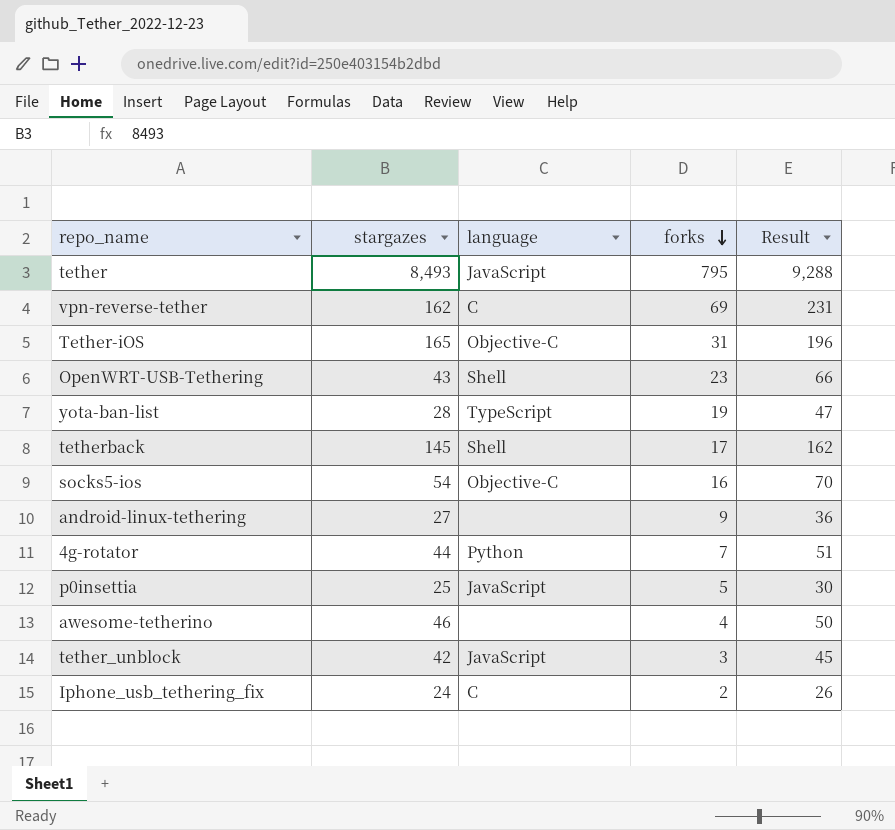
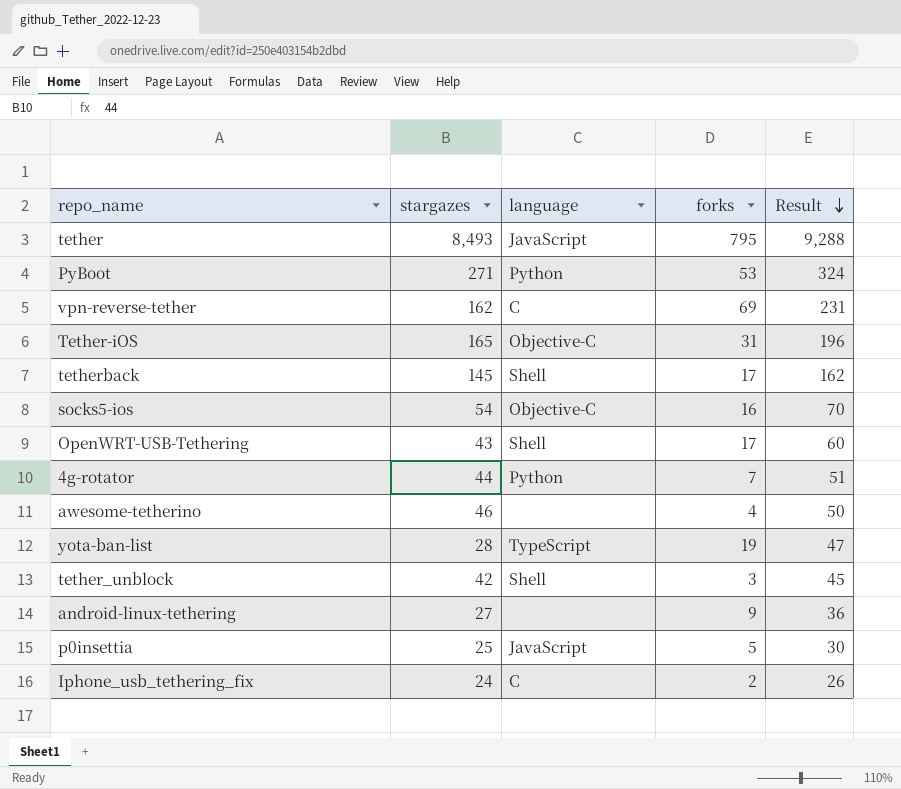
row order: forks descending -> Result descending
row PyBoot: none -> 271 | Python | 53 | 324
OpenWRT-USB-Tethering | forks: 23 -> 17
OpenWRT-USB-Tethering | Result: 66 -> 60
tether_unblock | language: JavaScript -> Shell

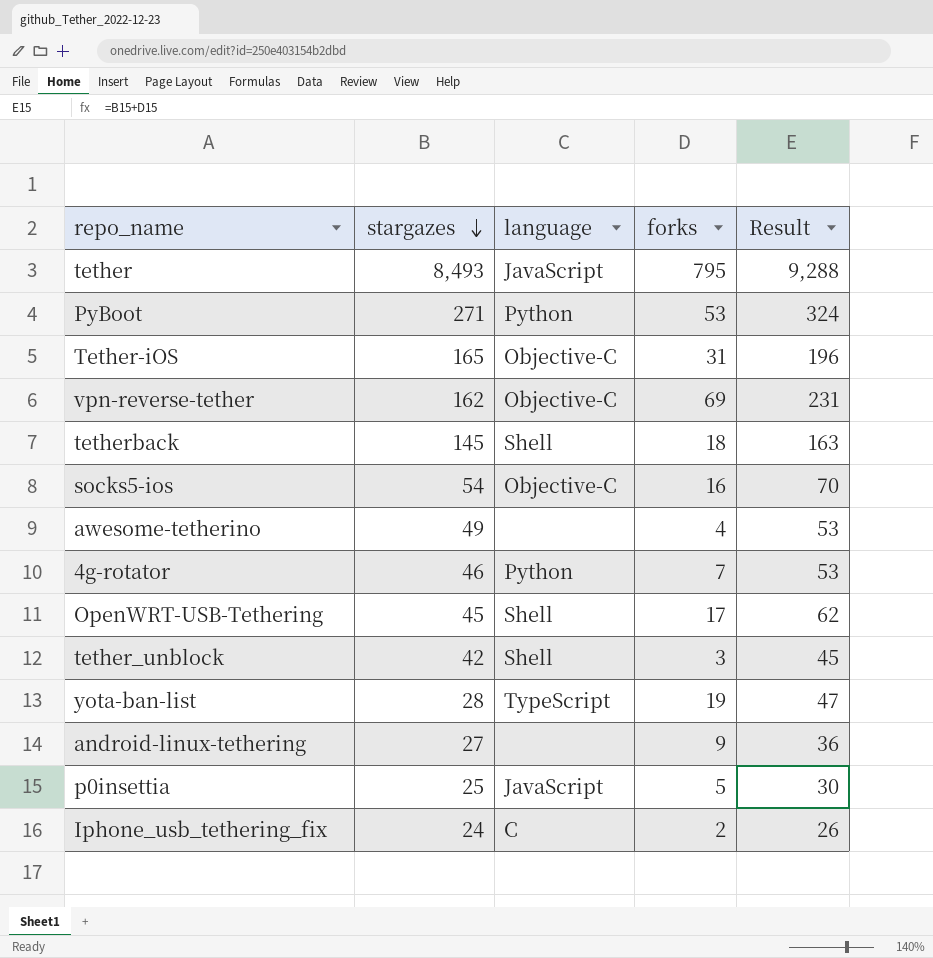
row order: Result descending -> stargazes descending
vpn-reverse-tether | language: C -> Objective-C
tetherback | forks: 17 -> 18
tetherback | Result: 162 -> 163
awesome-tetherino | stargazes: 46 -> 49
awesome-tetherino | Result: 50 -> 53
4g-rotator | stargazes: 44 -> 46
4g-rotator | Result: 51 -> 53
OpenWRT-USB-Tethering | stargazes: 43 -> 45
OpenWRT-USB-Tethering | Result: 60 -> 62

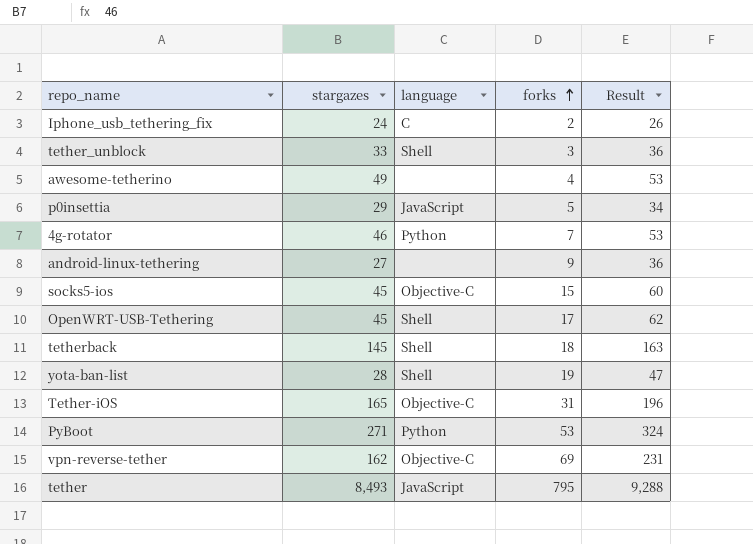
row order: stargazes descending -> forks ascending
tether_unblock | stargazes: 42 -> 33
tether_unblock | Result: 45 -> 36
p0insettia | stargazes: 25 -> 29
p0insettia | Result: 30 -> 34
socks5-ios | stargazes: 54 -> 45
socks5-ios | forks: 16 -> 15
socks5-ios | Result: 70 -> 60
yota-ban-list | language: TypeScript -> Shell

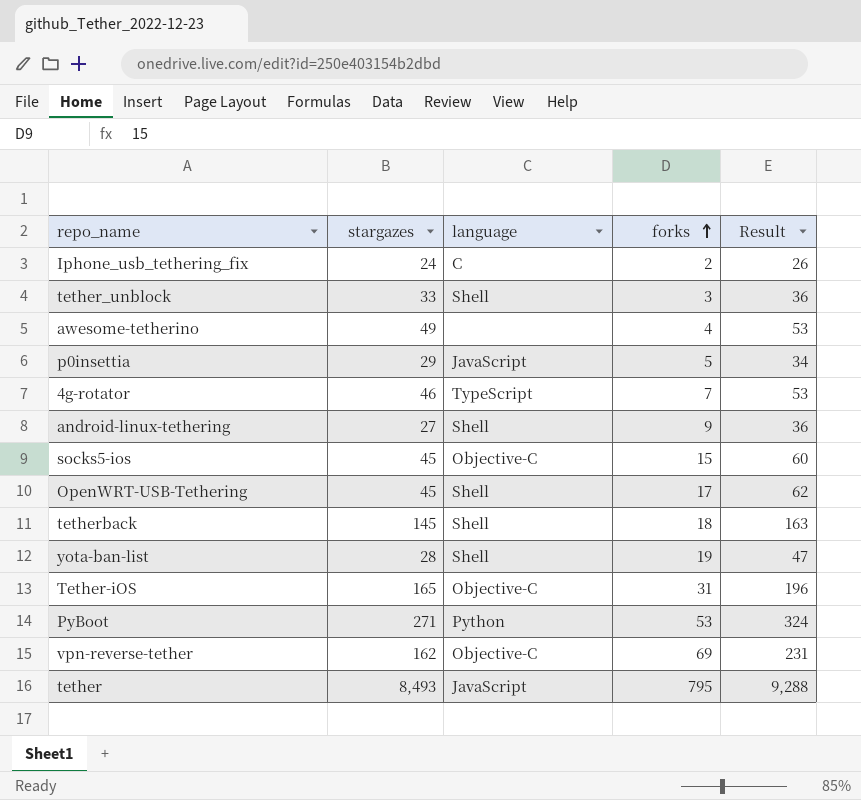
4g-rotator | language: Python -> TypeScript
android-linux-tethering | language: none -> Shell

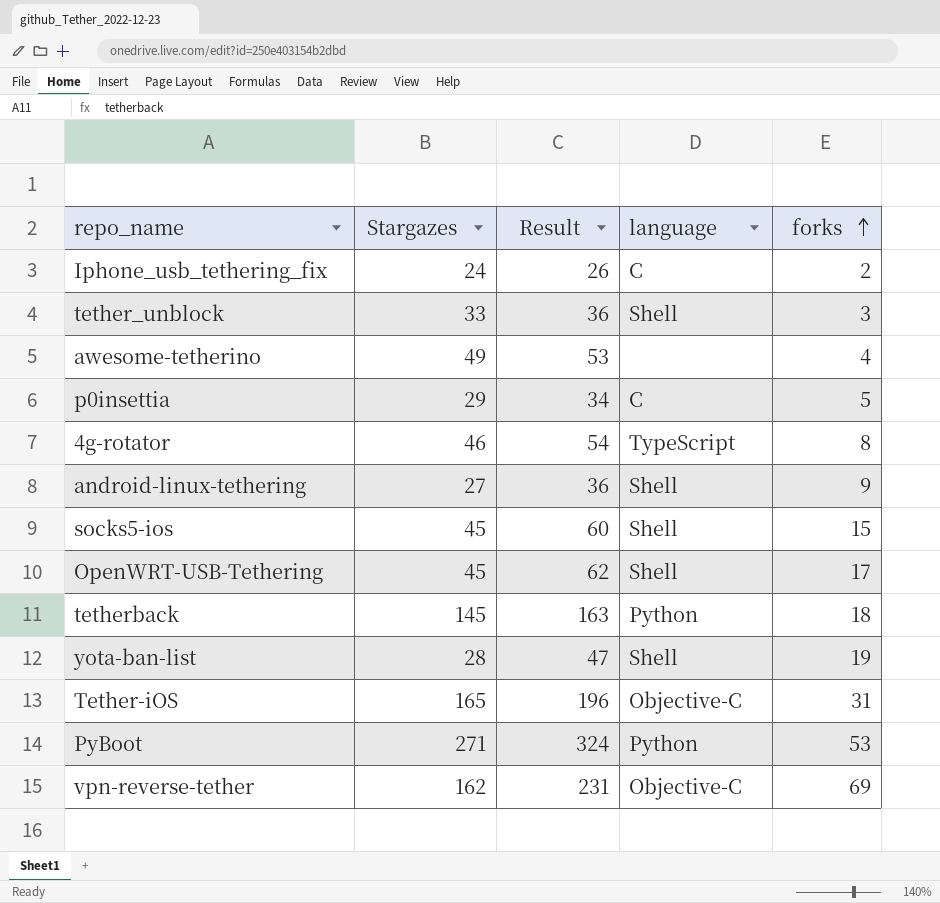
column name: stargazes -> Stargazes
column Result | position: 5 -> 3
row tether: 8,493 | JavaScript | 795 | 9,288 -> none
p0insettia | language: JavaScript -> C
4g-rotator | Result: 53 -> 54
4g-rotator | forks: 7 -> 8
socks5-ios | language: Objective-C -> Shell
tetherback | language: Shell -> Python

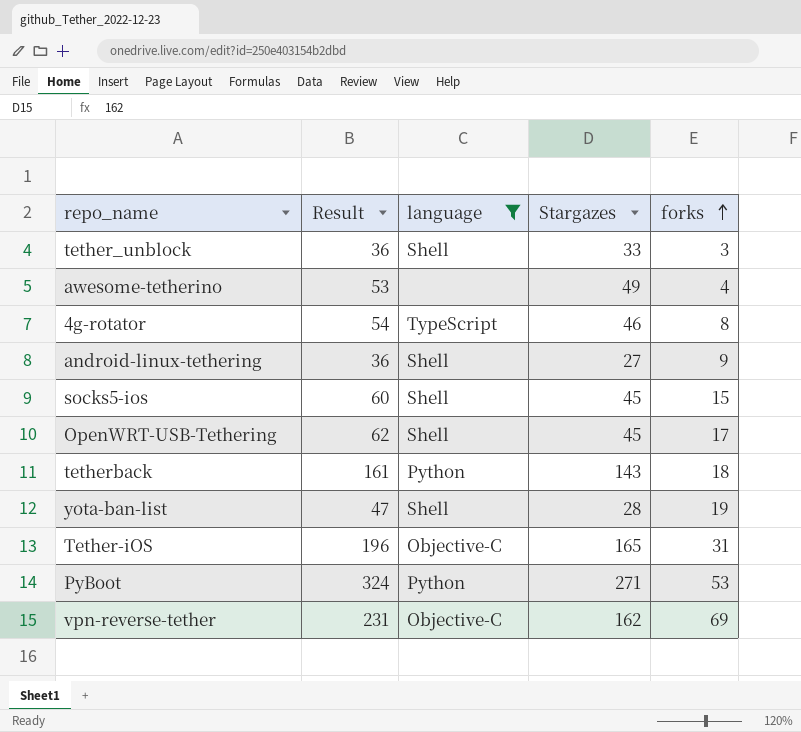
filter: none -> language != C
column Stargazes | position: 2 -> 4
tetherback | Result: 163 -> 161
tetherback | Stargazes: 145 -> 143

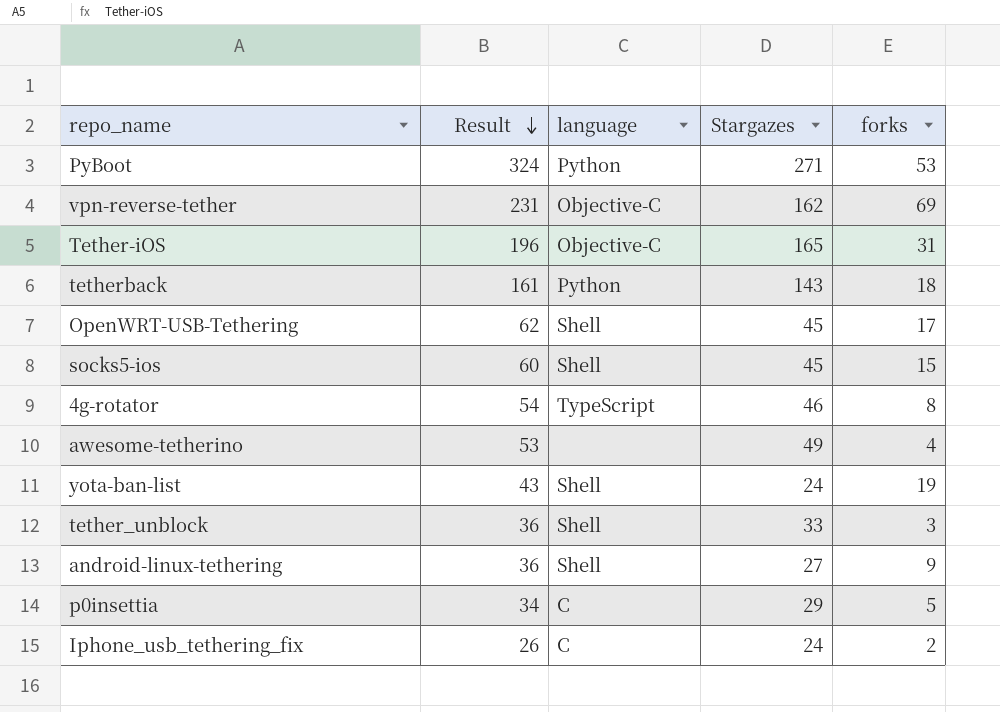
filter: language != C -> none
row order: forks ascending -> Result descending
yota-ban-list | Result: 47 -> 43
yota-ban-list | Stargazes: 28 -> 24

